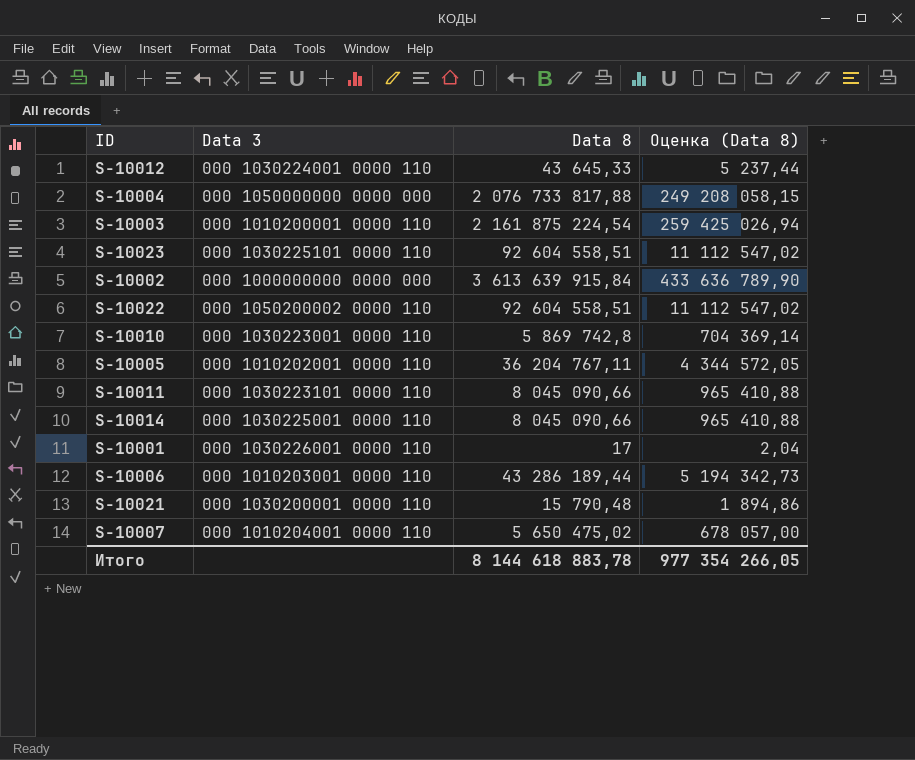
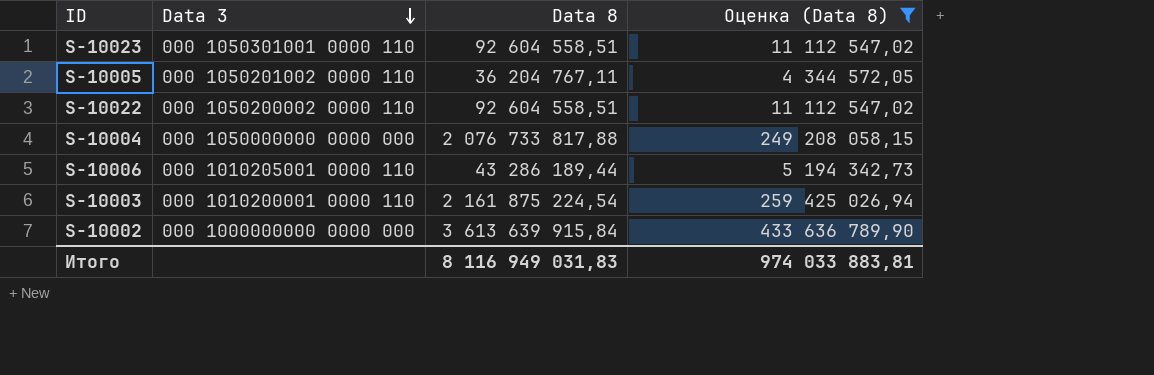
filter: none -> Оценка (Data 8) >= 4 344 572,05
row order: none -> Data 3 descending
S-10023 | Data 3: 000 1030225101 0000 110 -> 000 1050301001 0000 110
S-10005 | Data 3: 000 1010202001 0000 110 -> 000 1050201002 0000 110
S-10006 | Data 3: 000 1010203001 0000 110 -> 000 1010205001 0000 110
Итого | Data 8: 8 144 618 883,78 -> 8 116 949 031,83
Итого | Оценка (Data 8): 977 354 266,05 -> 974 033 883,81

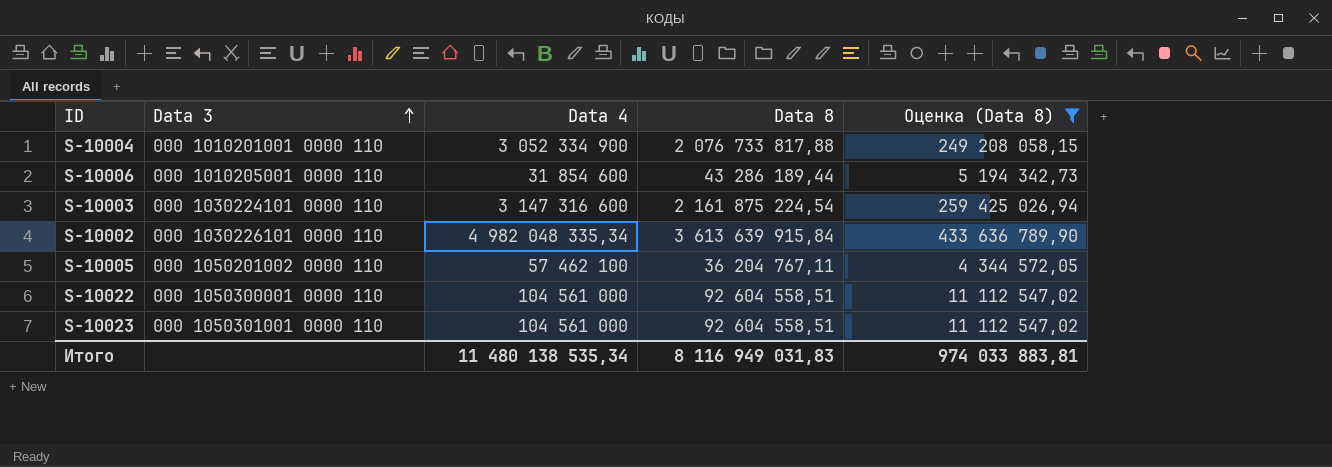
row order: Data 3 descending -> Data 3 ascending
column Data 4 | position: none -> 3
S-10004 | Data 3: 000 1050000000 0000 000 -> 000 1010201001 0000 110
S-10003 | Data 3: 000 1010200001 0000 110 -> 000 1030224101 0000 110
S-10002 | Data 3: 000 1000000000 0000 000 -> 000 1030226101 0000 110
S-10022 | Data 3: 000 1050200002 0000 110 -> 000 1050300001 0000 110

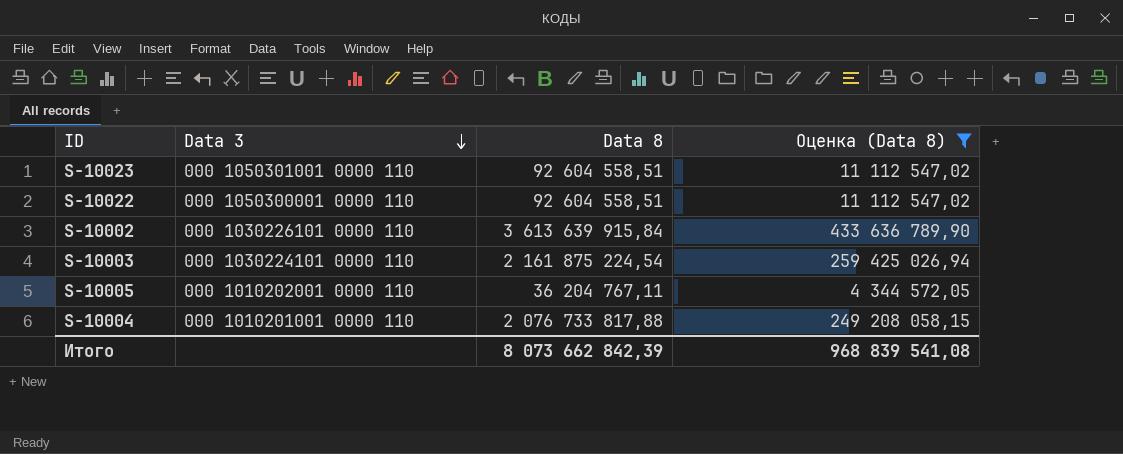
row order: Data 3 ascending -> Data 3 descending
column Data 4 | position: 3 -> none
row S-10006: 000 1010205001 0000 110 | 31 854 600 | 43 286 189,44 | 5 194 342,73 -> none
S-10005 | Data 3: 000 1050201002 0000 110 -> 000 1010202001 0000 110
Итого | Data 8: 8 116 949 031,83 -> 8 073 662 842,39
Итого | Оценка (Data 8): 974 033 883,81 -> 968 839 541,08

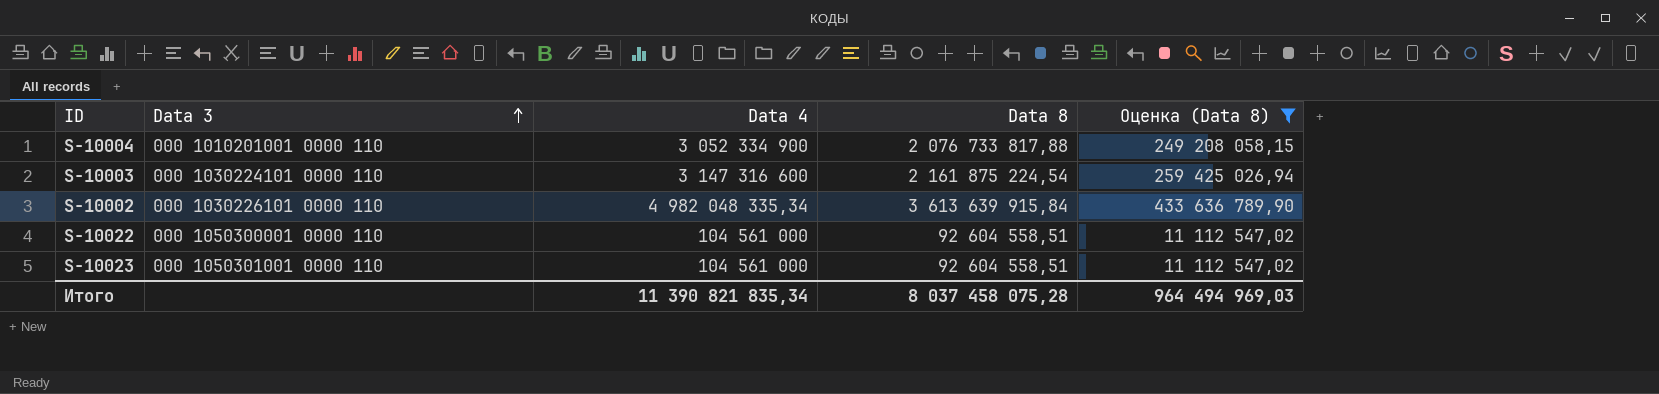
row order: Data 3 descending -> Data 3 ascending
column Data 4 | position: none -> 3
row S-10005: 000 1010202001 0000 110 | 36 204 767,11 | 4 344 572,05 -> none
Итого | Data 8: 8 073 662 842,39 -> 8 037 458 075,28
Итого | Оценка (Data 8): 968 839 541,08 -> 964 494 969,03

